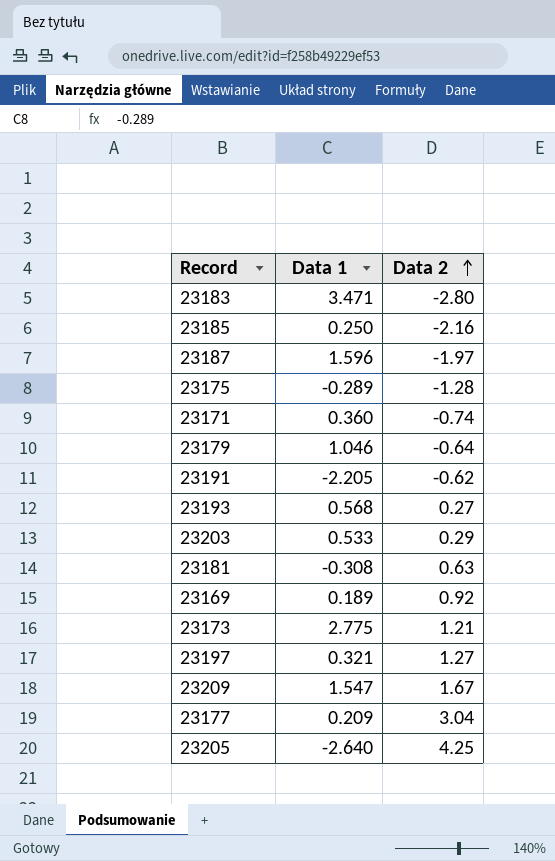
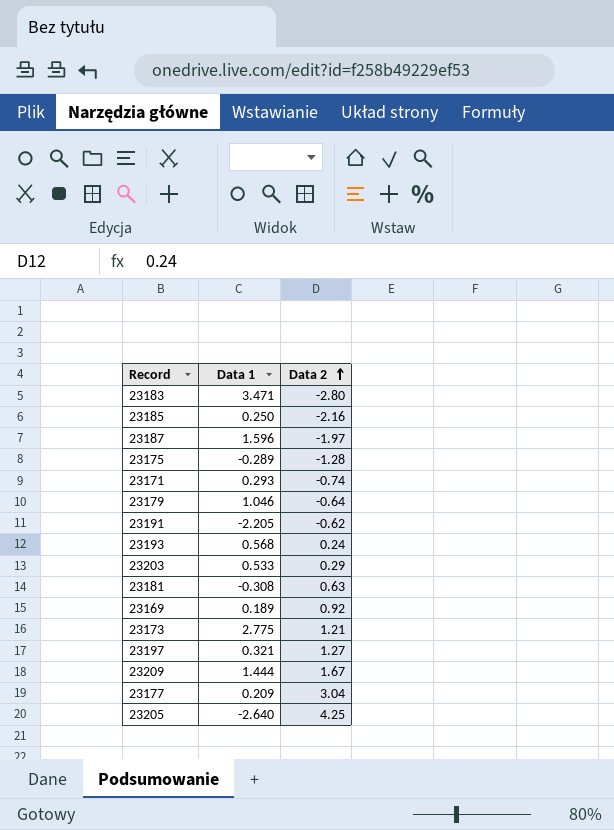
23171 | Data 1: 0.360 -> 0.293
23193 | Data 2: 0.27 -> 0.24
23209 | Data 1: 1.547 -> 1.444

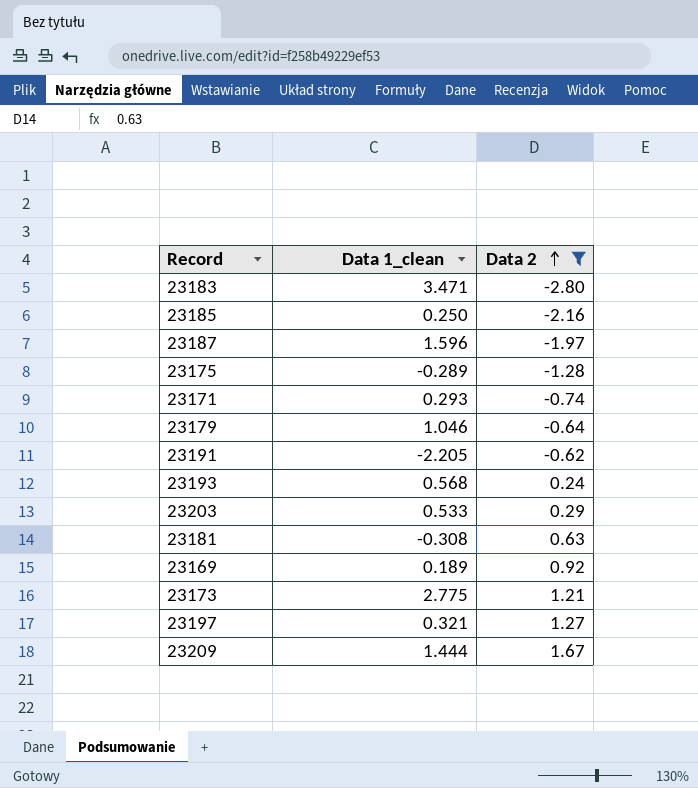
filter: none -> Data 2 <= 1.67
column name: Data 1 -> Data 1_clean

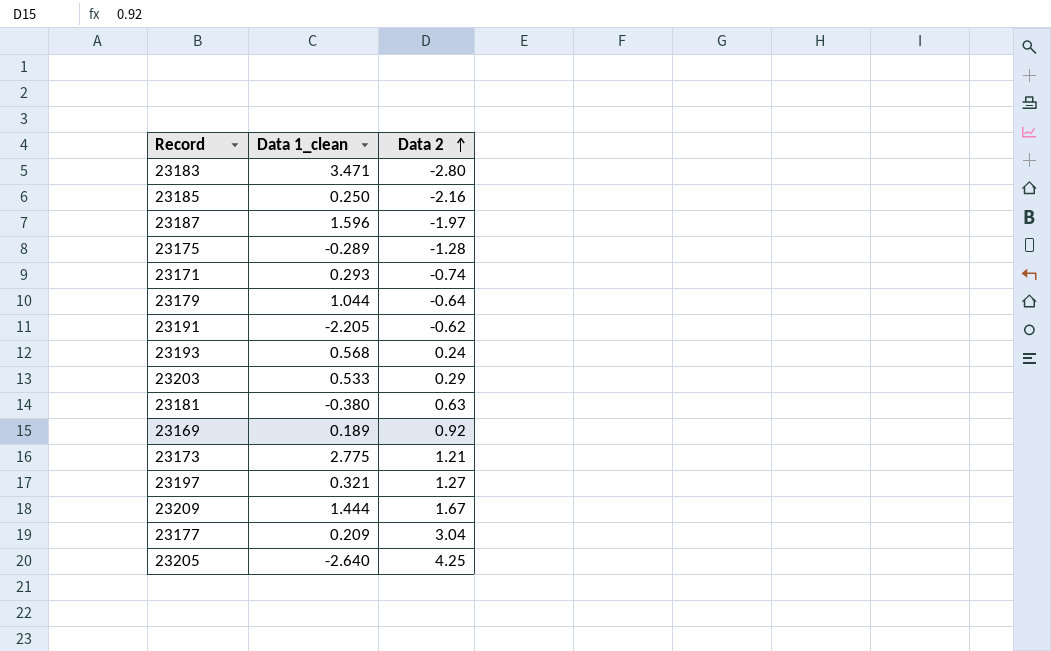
filter: Data 2 <= 1.67 -> none
23179 | Data 1_clean: 1.046 -> 1.044
23181 | Data 1_clean: -0.308 -> -0.380

